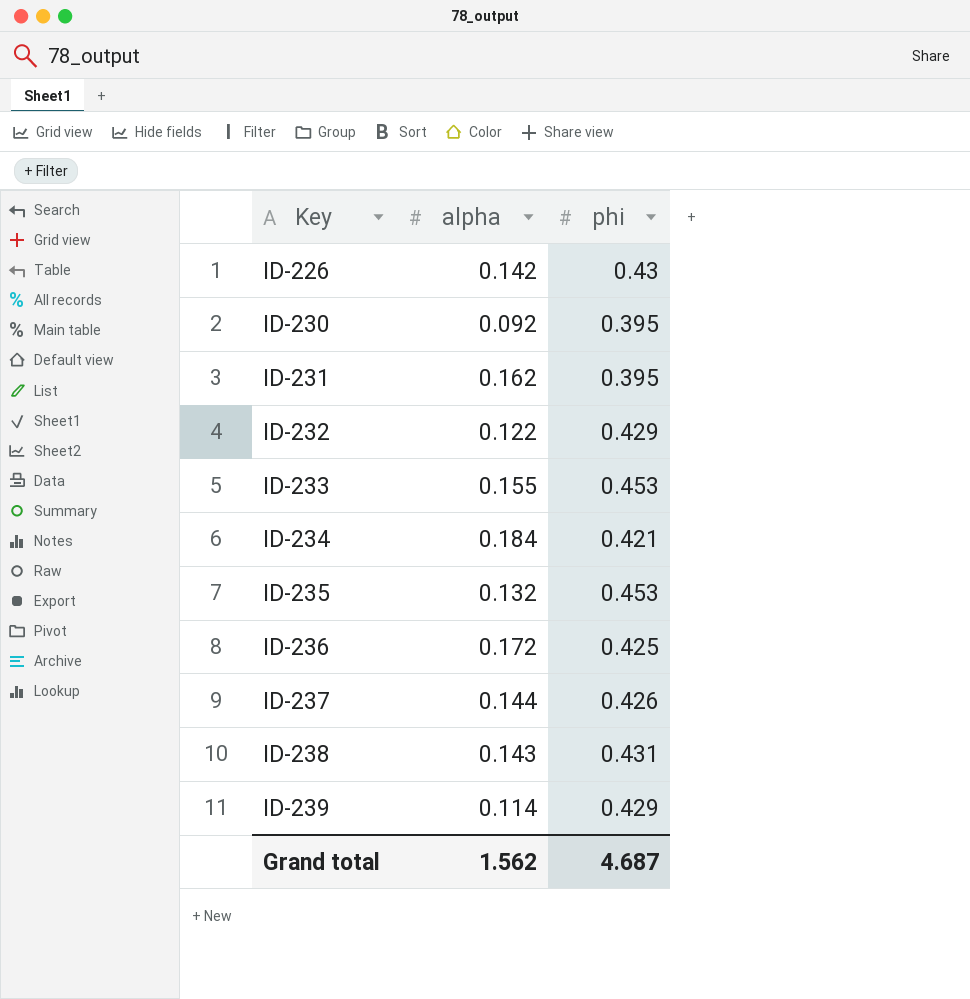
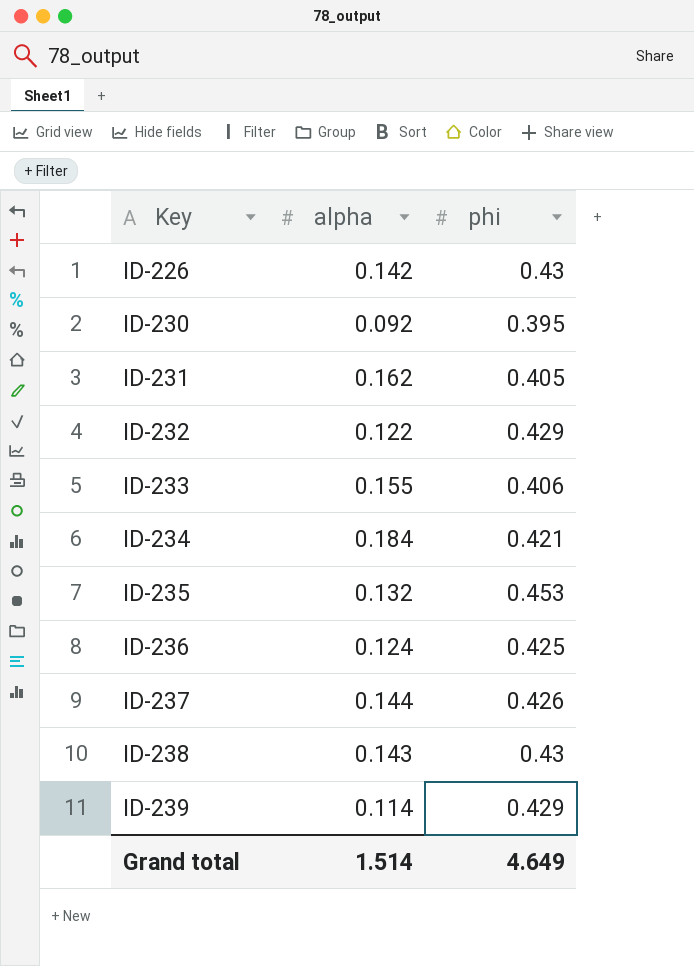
ID-231 | phi: 0.395 -> 0.405
ID-233 | phi: 0.453 -> 0.406
ID-236 | alpha: 0.172 -> 0.124
ID-238 | phi: 0.431 -> 0.43
Grand total | alpha: 1.562 -> 1.514
Grand total | phi: 4.687 -> 4.649

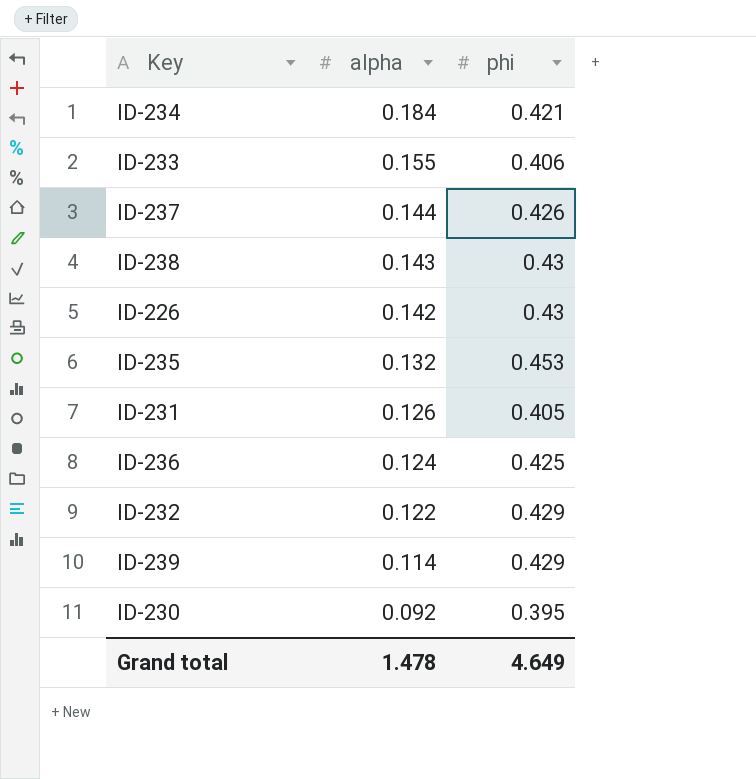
row order: Key ascending -> alpha descending
ID-231 | alpha: 0.162 -> 0.126
Grand total | alpha: 1.514 -> 1.478

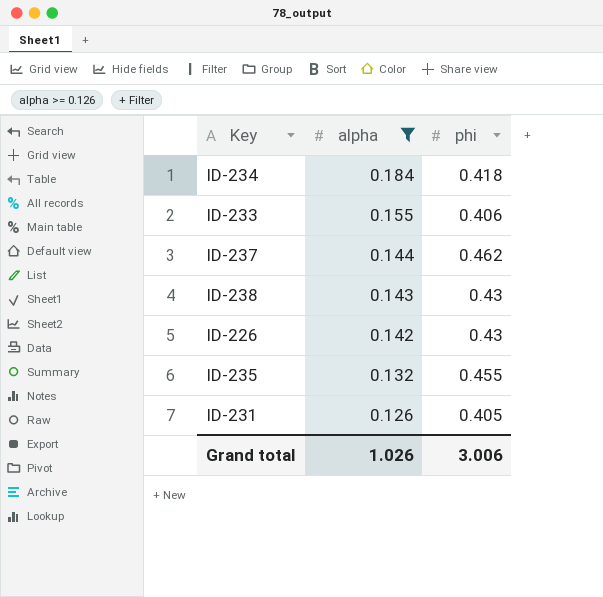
filter: none -> alpha >= 0.126
ID-234 | phi: 0.421 -> 0.418
ID-237 | phi: 0.426 -> 0.462
ID-235 | phi: 0.453 -> 0.455
Grand total | alpha: 1.478 -> 1.026
Grand total | phi: 4.649 -> 3.006

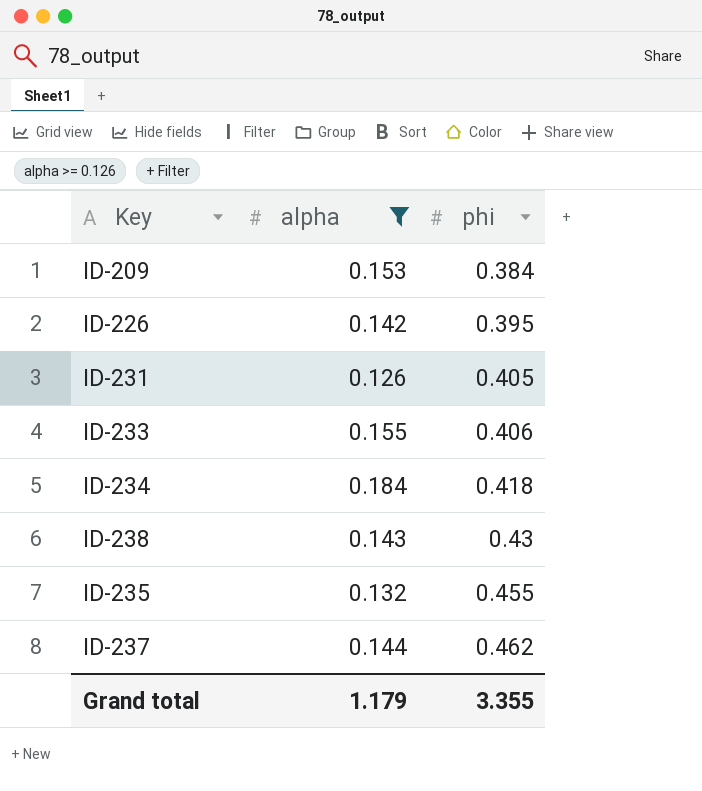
row order: alpha descending -> phi ascending
row ID-209: none -> 0.153 | 0.384
ID-226 | phi: 0.43 -> 0.395
Grand total | alpha: 1.026 -> 1.179
Grand total | phi: 3.006 -> 3.355

